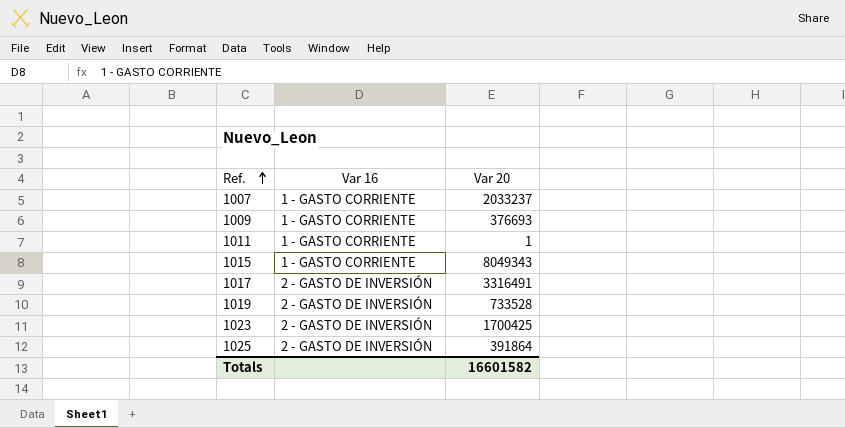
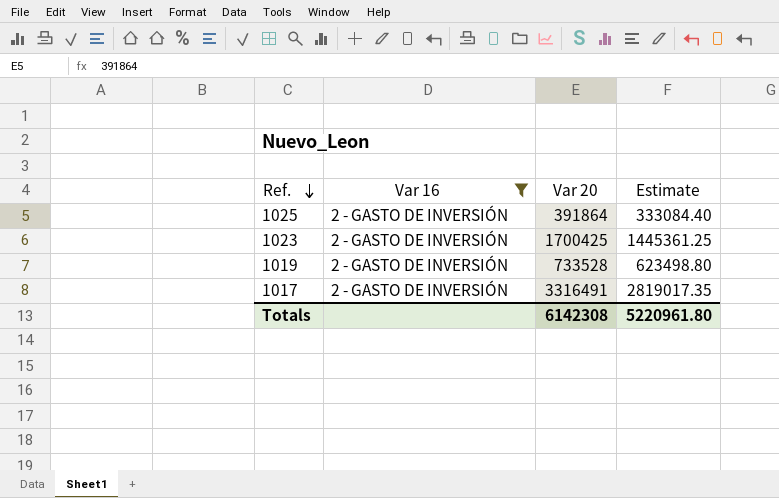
filter: none -> Var 16 = 2 - GASTO DE INVERSIÓN
row order: Ref. ascending -> Ref. descending
column Estimate | formula: none -> [Var 20] * 0.85
Totals | Var 20: 16601582 -> 6142308

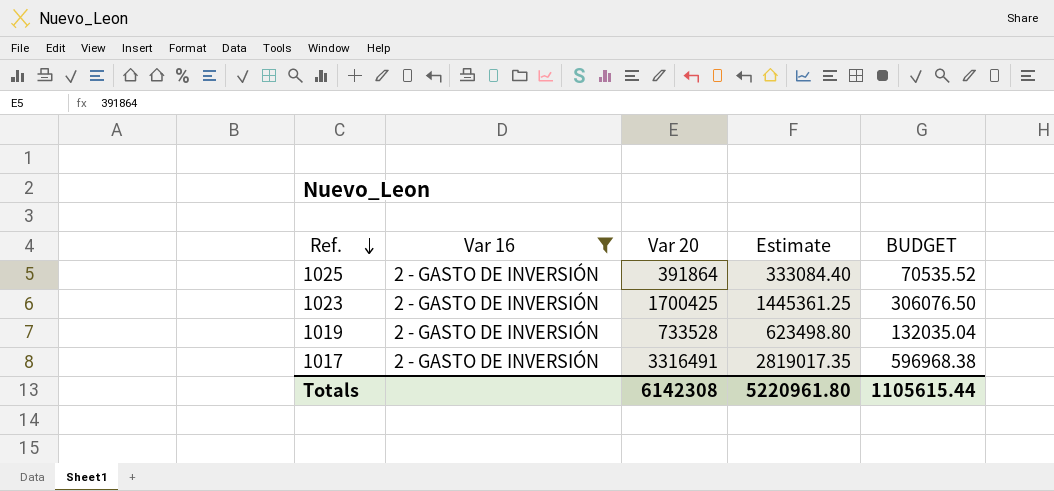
column BUDGET | formula: none -> [Var 20] * 0.18

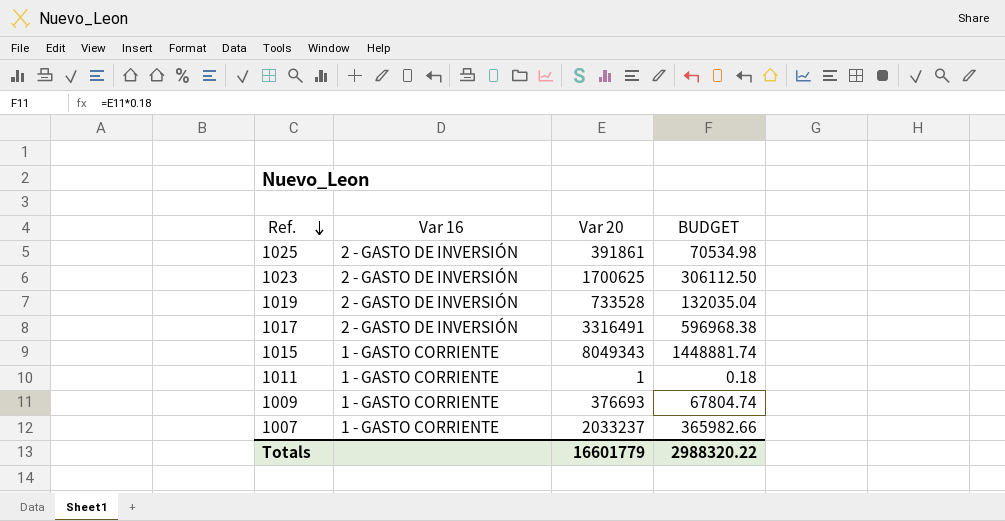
filter: Var 16 = 2 - GASTO DE INVERSIÓN -> none
column Estimate | formula: [Var 20] * 0.85 -> none
1025 | Var 20: 391864 -> 391861
1025 | BUDGET: 70535.52 -> 70534.98
1023 | Var 20: 1700425 -> 1700625
1023 | BUDGET: 306076.50 -> 306112.50
Totals | Var 20: 6142308 -> 16601779
Totals | BUDGET: 1105615.44 -> 2988320.22

